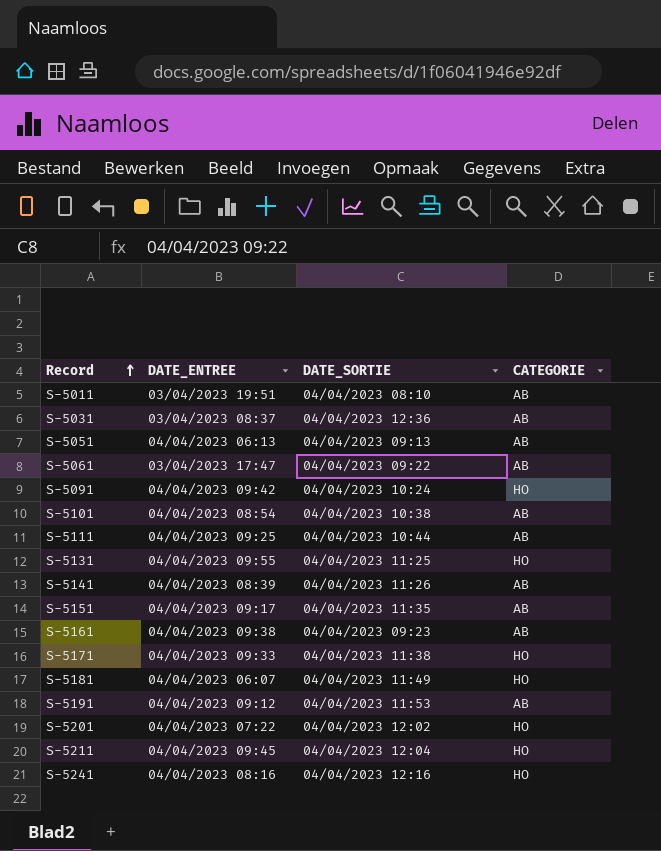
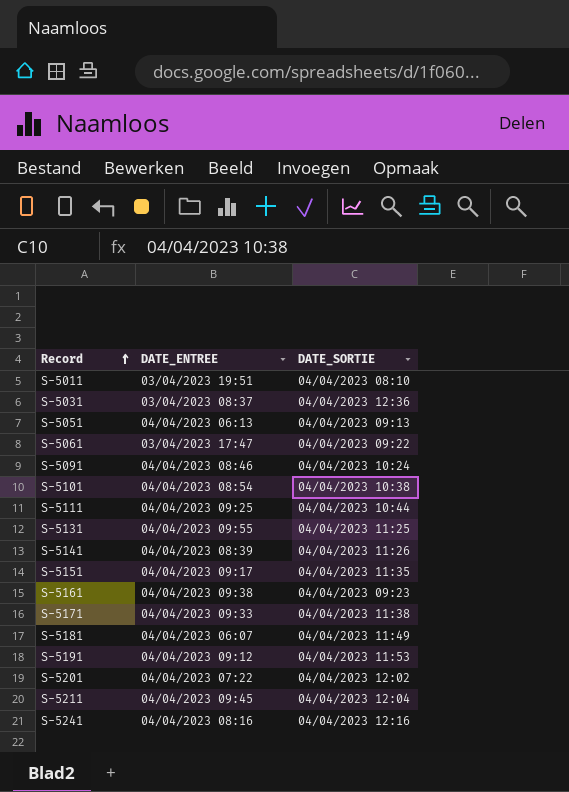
column CATEGORIE | position: 4 -> none
S-5091 | DATE_ENTREE: 04/04/2023 09:42 -> 04/04/2023 08:46

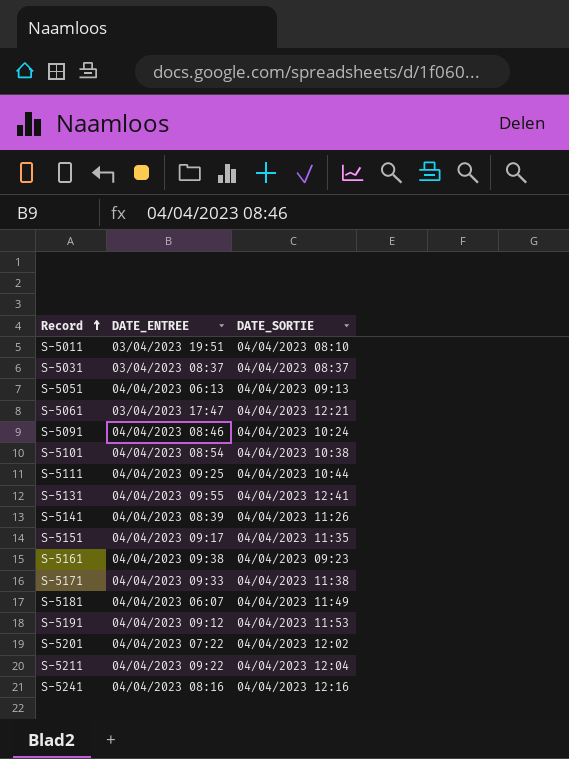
S-5031 | DATE_SORTIE: 04/04/2023 12:36 -> 04/04/2023 08:37
S-5061 | DATE_SORTIE: 04/04/2023 09:22 -> 04/04/2023 12:21
S-5131 | DATE_SORTIE: 04/04/2023 11:25 -> 04/04/2023 12:41
S-5211 | DATE_ENTREE: 04/04/2023 09:45 -> 04/04/2023 09:22

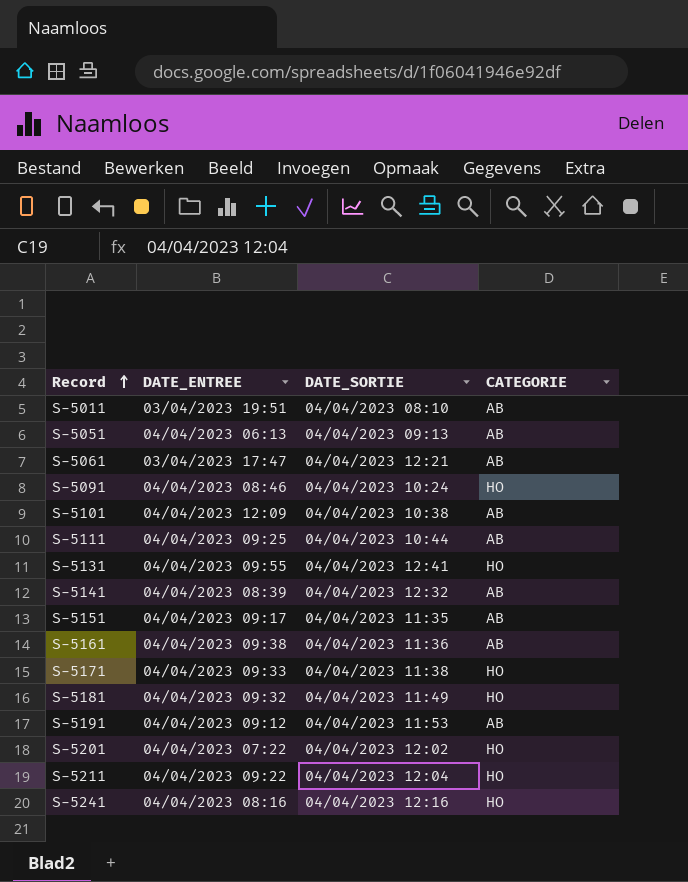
column CATEGORIE | position: none -> 4
row S-5031: 03/04/2023 08:37 | 04/04/2023 08:37 -> none
S-5101 | DATE_ENTREE: 04/04/2023 08:54 -> 04/04/2023 12:09
S-5141 | DATE_SORTIE: 04/04/2023 11:26 -> 04/04/2023 12:32
S-5161 | DATE_SORTIE: 04/04/2023 09:23 -> 04/04/2023 11:36
S-5181 | DATE_ENTREE: 04/04/2023 06:07 -> 04/04/2023 09:32

